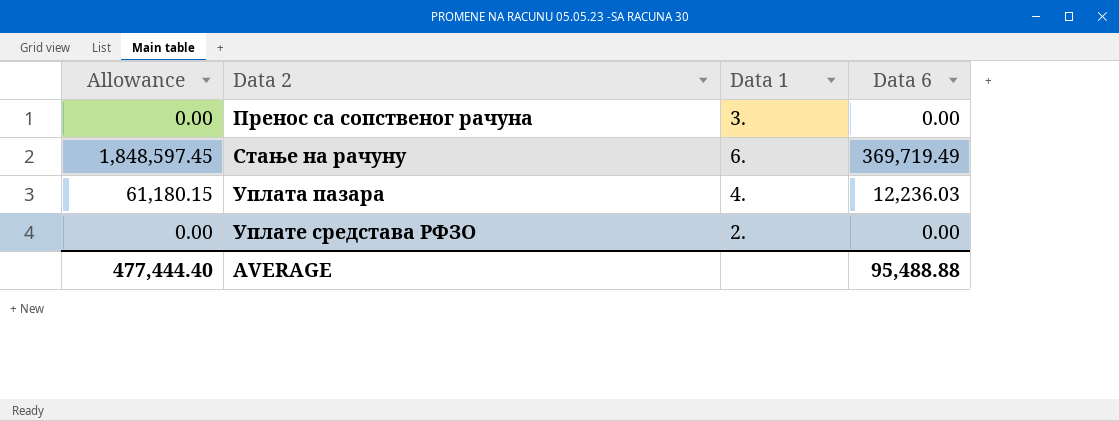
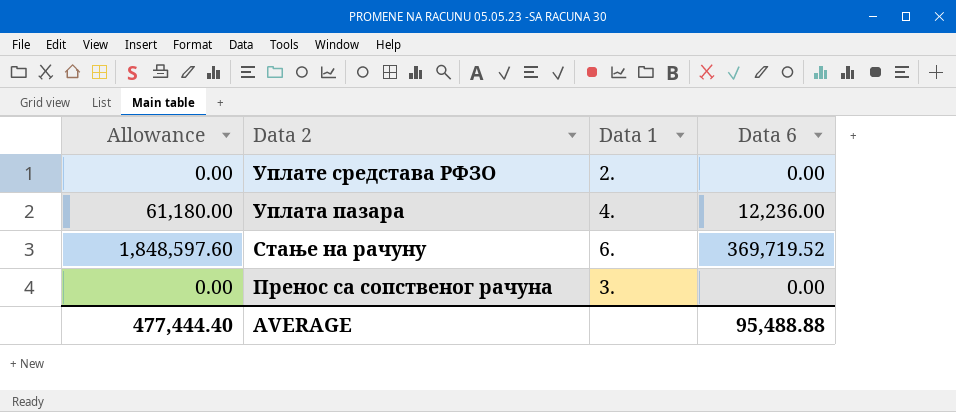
row order: Data 2 ascending -> Data 2 descending
Уплата пазара | Allowance: 61,180.15 -> 61,180.00
Уплата пазара | Data 6: 12,236.03 -> 12,236.00
Стање на рачуну | Allowance: 1,848,597.45 -> 1,848,597.60
Стање на рачуну | Data 6: 369,719.49 -> 369,719.52

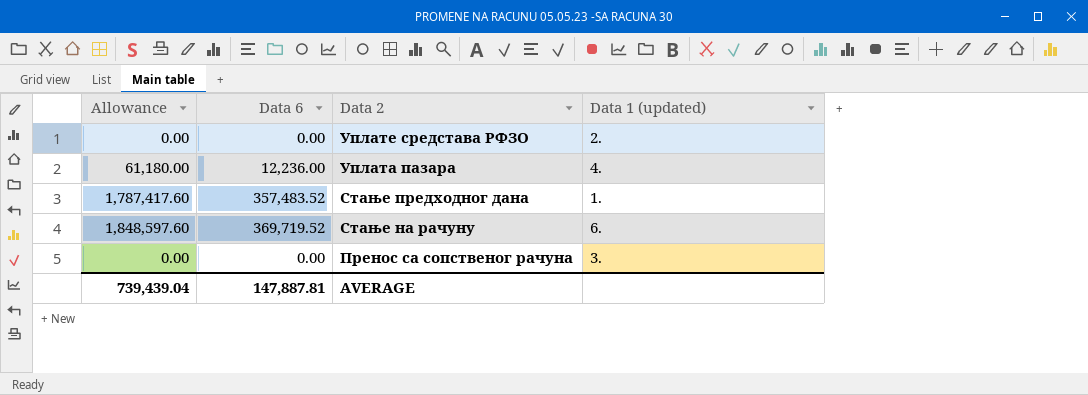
column Data 6 | position: 4 -> 2
column name: Data 1 -> Data 1 (updated)
row Стање предходног дана: none -> 1,787,417.60 | 357,483.52 | 1.
AVERAGE | Allowance: 477,444.40 -> 739,439.04
AVERAGE | Data 6: 95,488.88 -> 147,887.81

